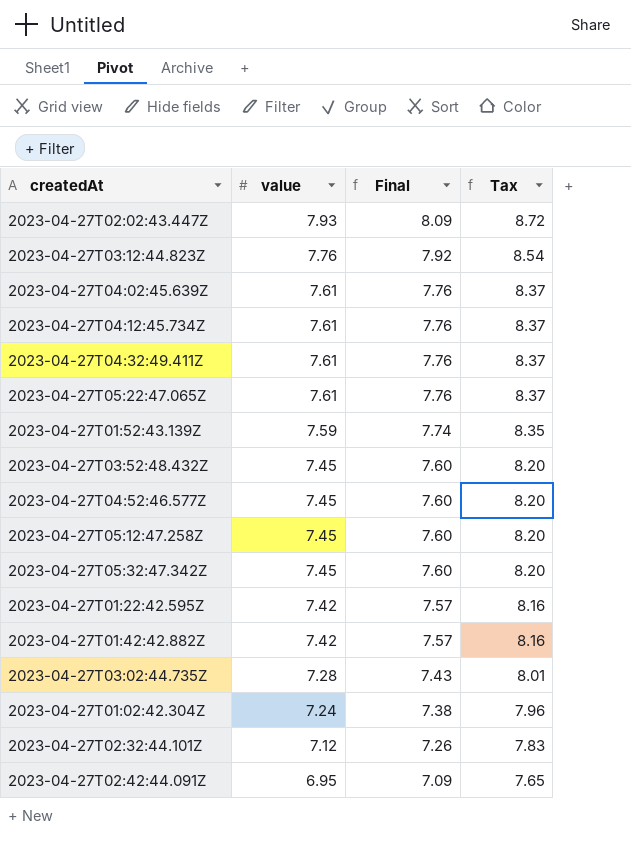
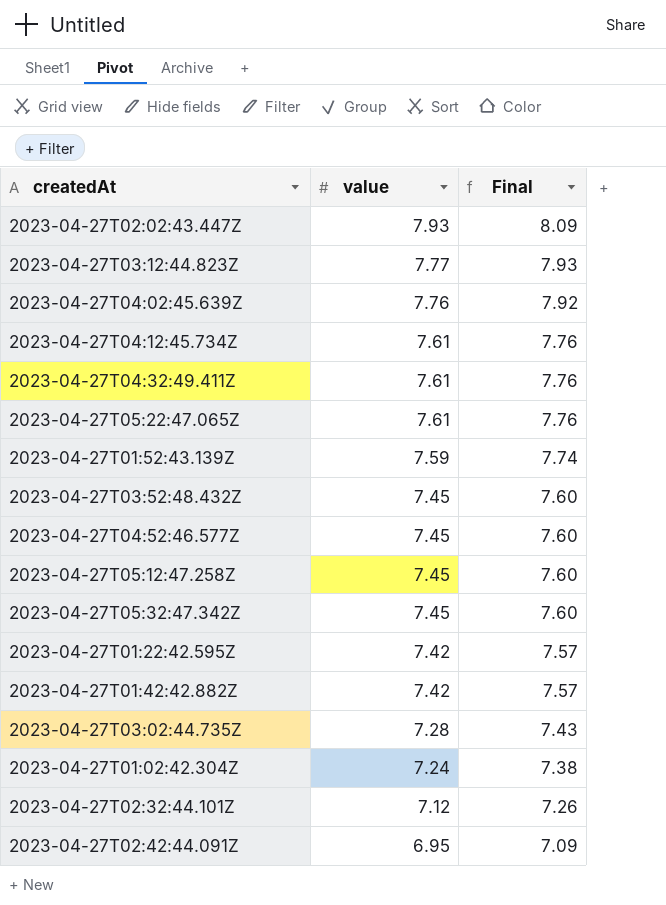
column Tax | formula: [value] * 1.1 -> none
2023-04-27T03:12:44.823Z | value: 7.76 -> 7.77
2023-04-27T03:12:44.823Z | Final: 7.92 -> 7.93
2023-04-27T04:02:45.639Z | value: 7.61 -> 7.76
2023-04-27T04:02:45.639Z | Final: 7.76 -> 7.92

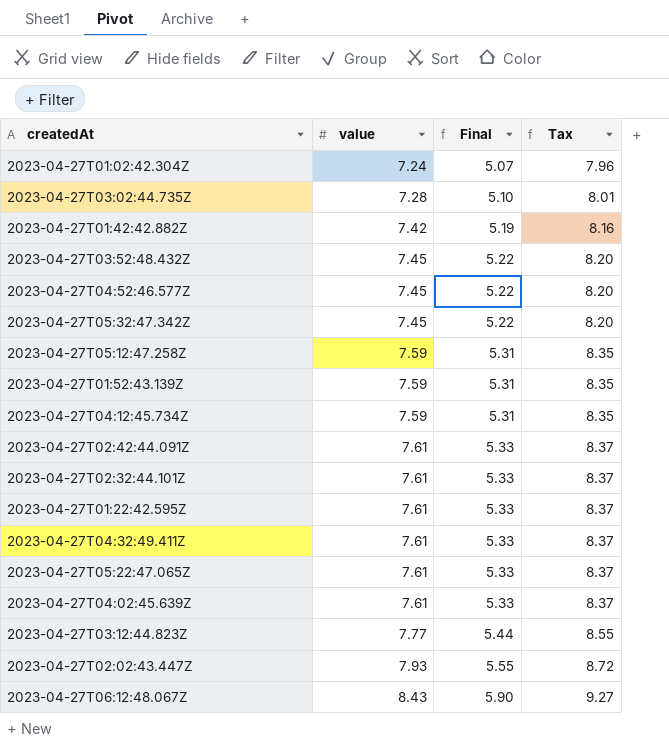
row order: value descending -> value ascending
column Final | formula: [value] * 1.02 -> [value] * 0.7
column Tax | formula: none -> [value] * 1.1
2023-04-27T05:12:47.258Z | value: 7.45 -> 7.59
2023-04-27T04:12:45.734Z | value: 7.61 -> 7.59
2023-04-27T02:42:44.091Z | value: 6.95 -> 7.61
2023-04-27T02:32:44.101Z | value: 7.12 -> 7.61
2023-04-27T01:22:42.595Z | value: 7.42 -> 7.61
2023-04-27T04:02:45.639Z | value: 7.76 -> 7.61
row 2023-04-27T06:12:48.067Z: none -> 8.43 | 5.90 | 9.27

